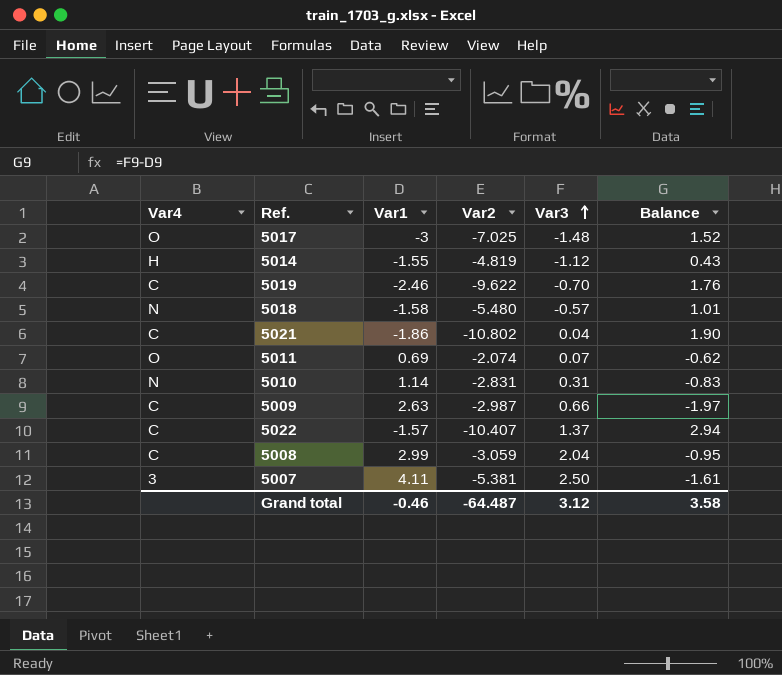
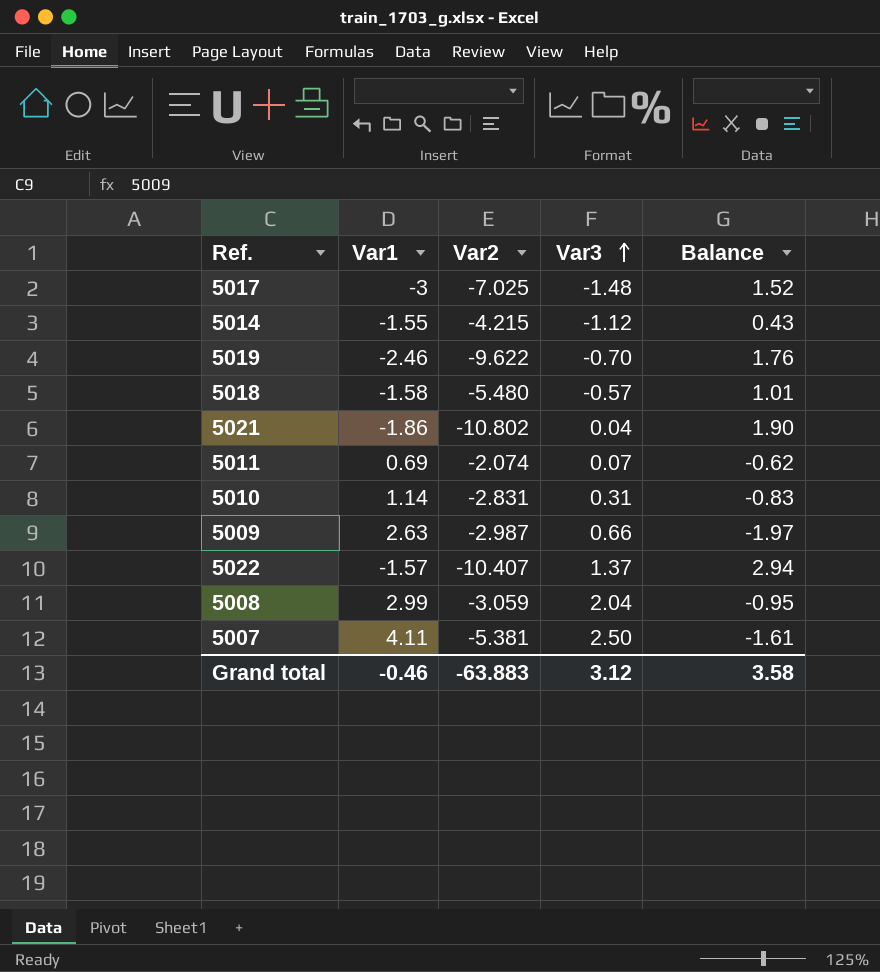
column Var4 | position: 1 -> none
5014 | Var2: -4.819 -> -4.215
Grand total | Var2: -64.487 -> -63.883

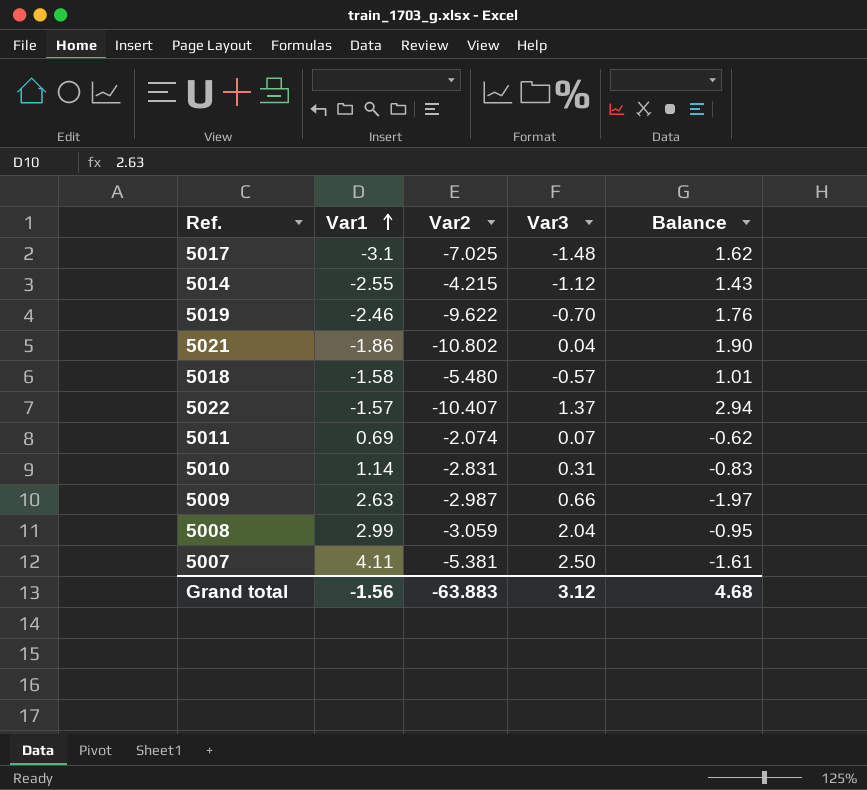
row order: Var3 ascending -> Var1 ascending
5017 | Var1: -3 -> -3.1
5017 | Balance: 1.52 -> 1.62
5014 | Var1: -1.55 -> -2.55
5014 | Balance: 0.43 -> 1.43
Grand total | Var1: -0.46 -> -1.56
Grand total | Balance: 3.58 -> 4.68

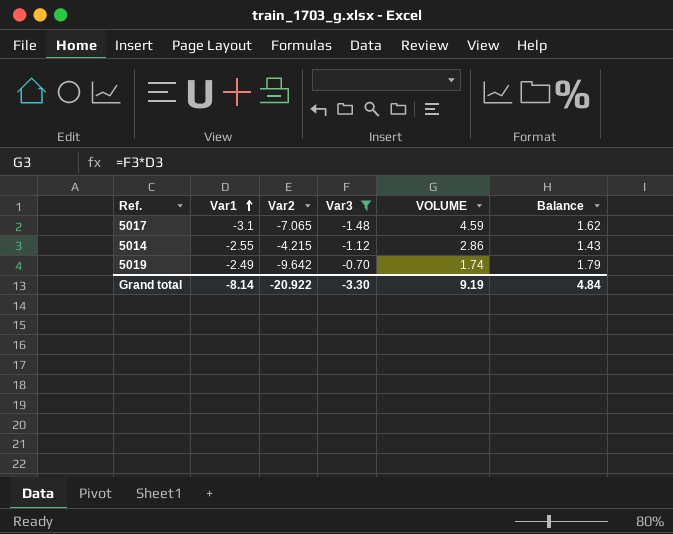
filter: none -> Var3 <= -0.70
column VOLUME | formula: none -> [Var1] * [Var3]
5017 | Var2: -7.025 -> -7.065
5019 | Var1: -2.46 -> -2.49
5019 | Var2: -9.622 -> -9.642
5019 | Balance: 1.76 -> 1.79
Grand total | Var1: -1.56 -> -8.14
Grand total | Var2: -63.883 -> -20.922
Grand total | Var3: 3.12 -> -3.30
Grand total | Balance: 4.68 -> 4.84

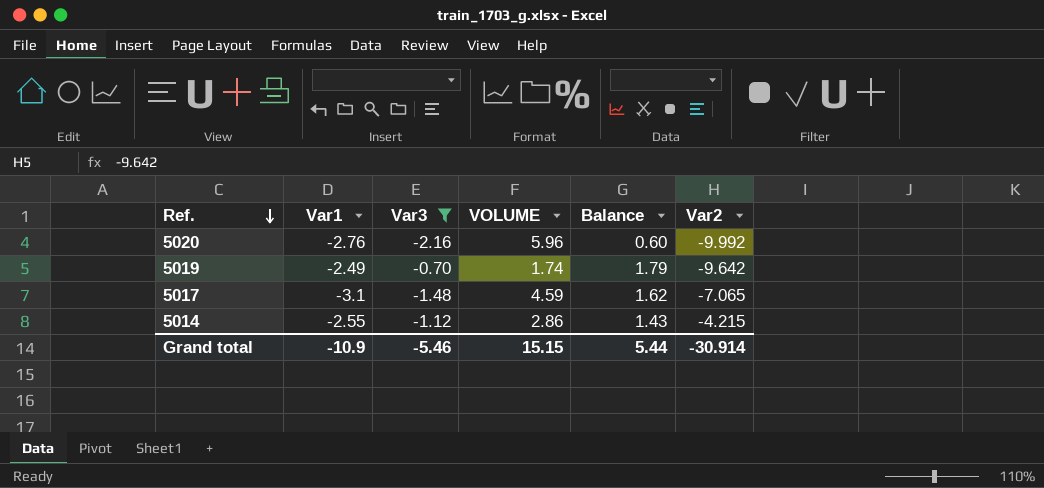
row order: Var1 ascending -> Ref. descending
column Var2 | position: 3 -> 6
row 5020: none -> -2.76 | -2.16 | 5.96 | 0.60 | -9.992
Grand total | Var1: -8.14 -> -10.9
Grand total | Var3: -3.30 -> -5.46
Grand total | VOLUME: 9.19 -> 15.15
Grand total | Balance: 4.84 -> 5.44
Grand total | Var2: -20.922 -> -30.914

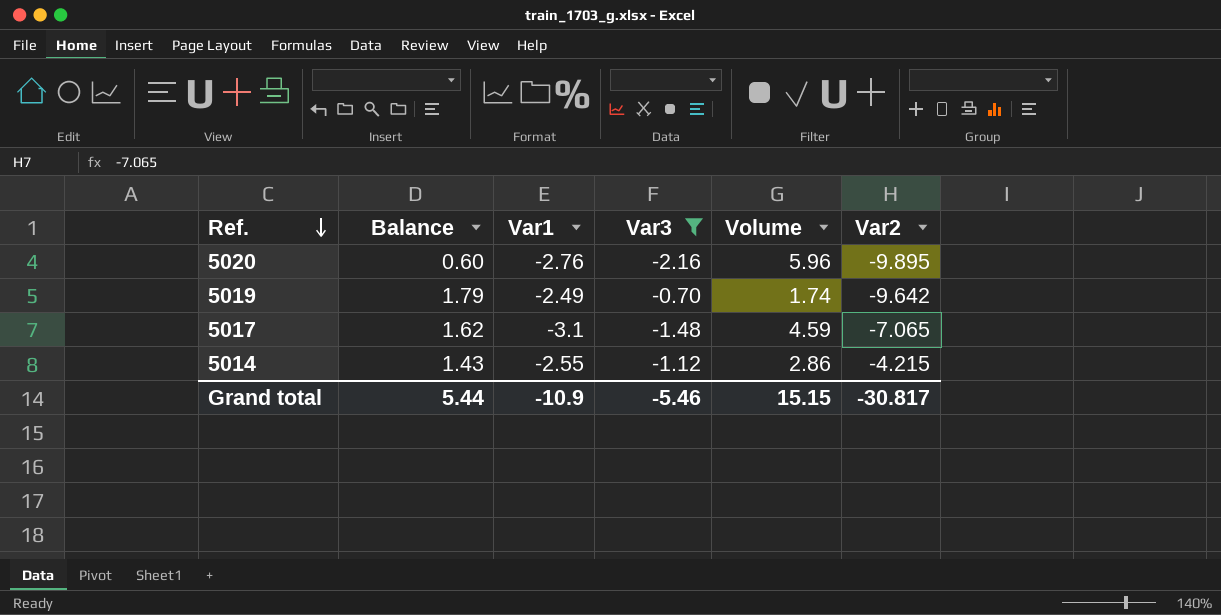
column Balance | position: 5 -> 2
column name: VOLUME -> Volume
5020 | Var2: -9.992 -> -9.895
Grand total | Var2: -30.914 -> -30.817

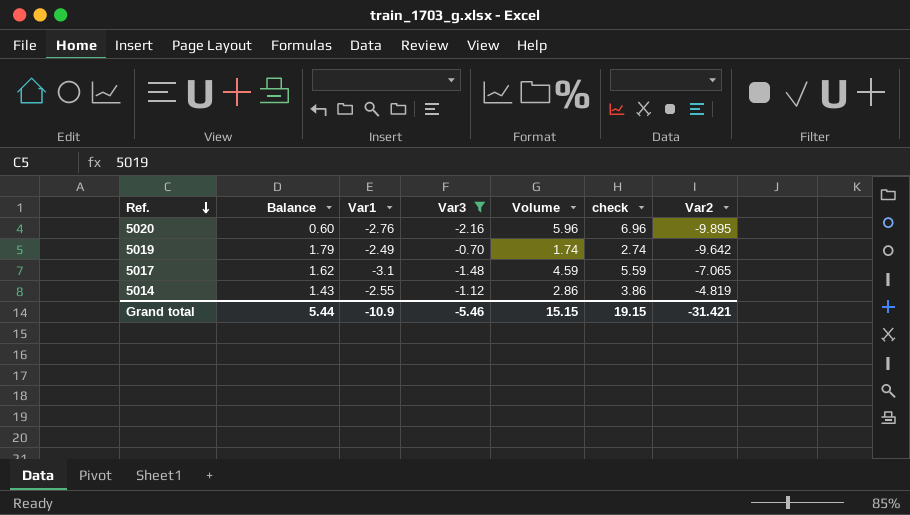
column check | formula: none -> [Volume] + 1
5014 | Var2: -4.215 -> -4.819
Grand total | Var2: -30.817 -> -31.421

